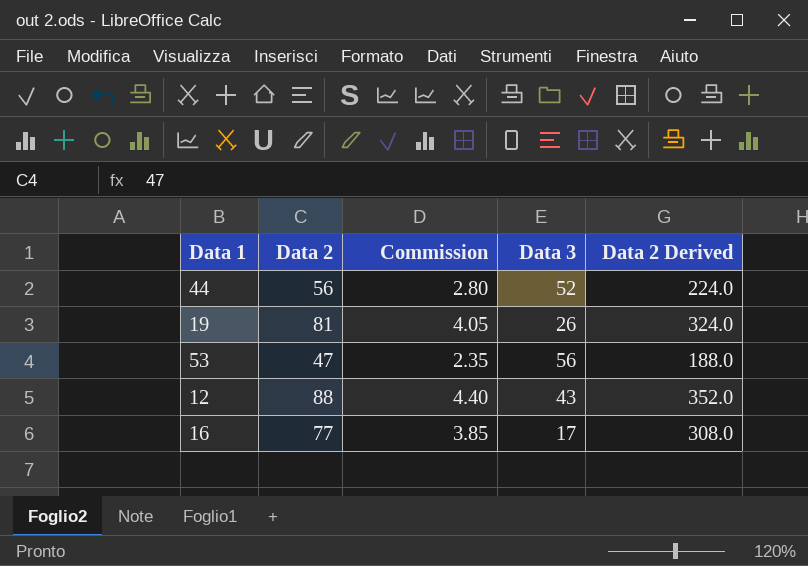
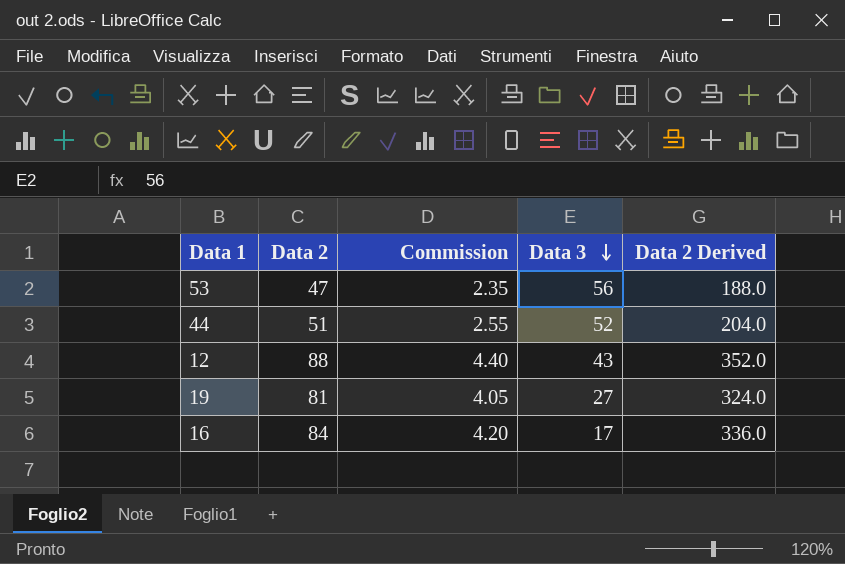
row order: none -> Data 3 descending
44 | Data 2: 56 -> 51
44 | Commission: 2.80 -> 2.55
44 | Data 2 Derived: 224.0 -> 204.0
19 | Data 3: 26 -> 27
16 | Data 2: 77 -> 84
16 | Commission: 3.85 -> 4.20
16 | Data 2 Derived: 308.0 -> 336.0

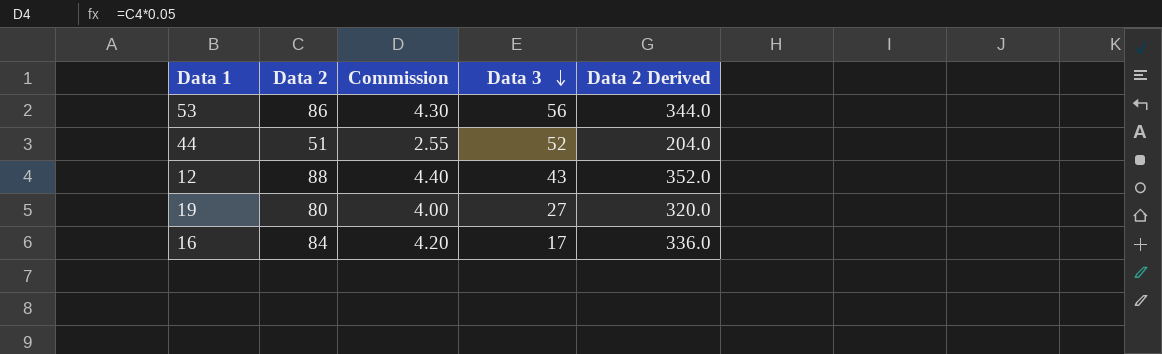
53 | Data 2: 47 -> 86
53 | Commission: 2.35 -> 4.30
53 | Data 2 Derived: 188.0 -> 344.0
19 | Data 2: 81 -> 80
19 | Commission: 4.05 -> 4.00
19 | Data 2 Derived: 324.0 -> 320.0

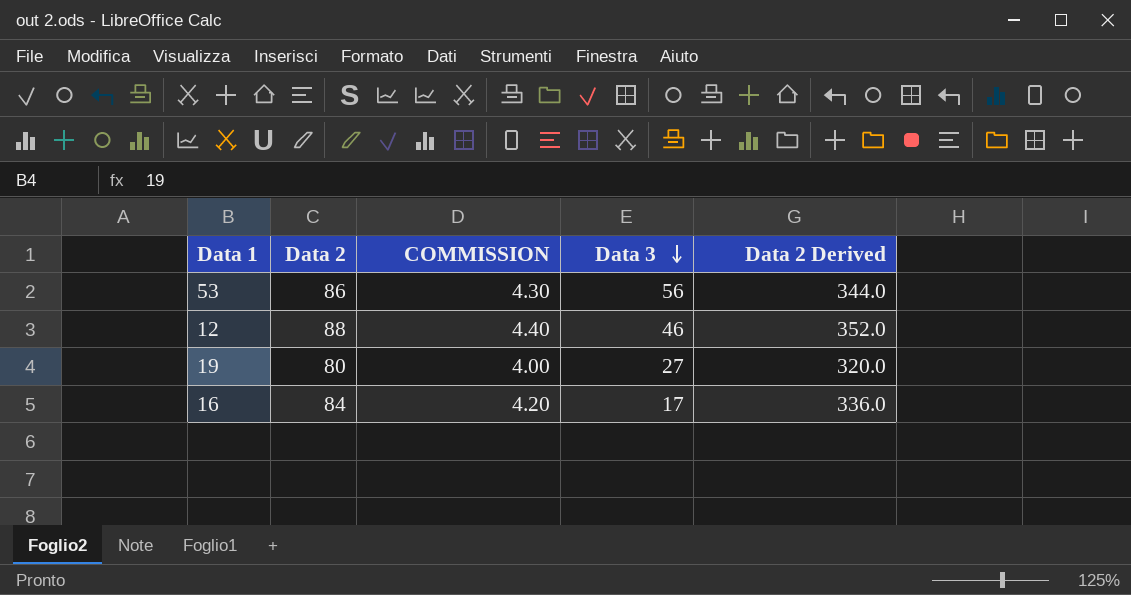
column name: Commission -> COMMISSION
row 44: 51 | 2.55 | 52 | 204.0 -> none
12 | Data 3: 43 -> 46

